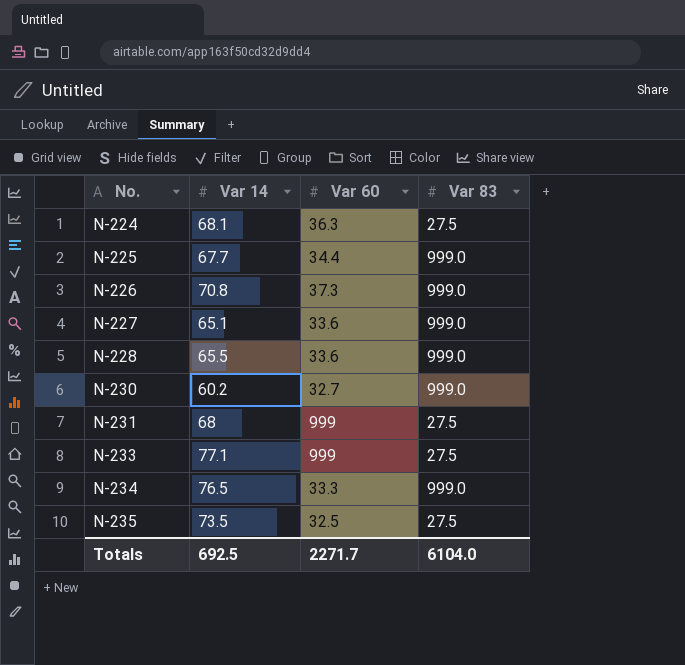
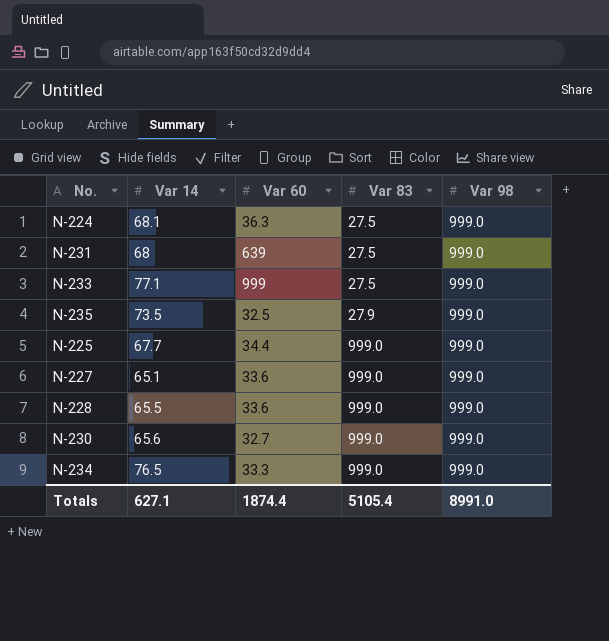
row order: No. ascending -> Var 83 ascending
column Var 98 | position: none -> 5
row N-226: 70.8 | 37.3 | 999.0 -> none
N-231 | Var 60: 999 -> 639
N-235 | Var 83: 27.5 -> 27.9
N-230 | Var 14: 60.2 -> 65.6
Totals | Var 14: 692.5 -> 627.1
Totals | Var 60: 2271.7 -> 1874.4
Totals | Var 83: 6104.0 -> 5105.4

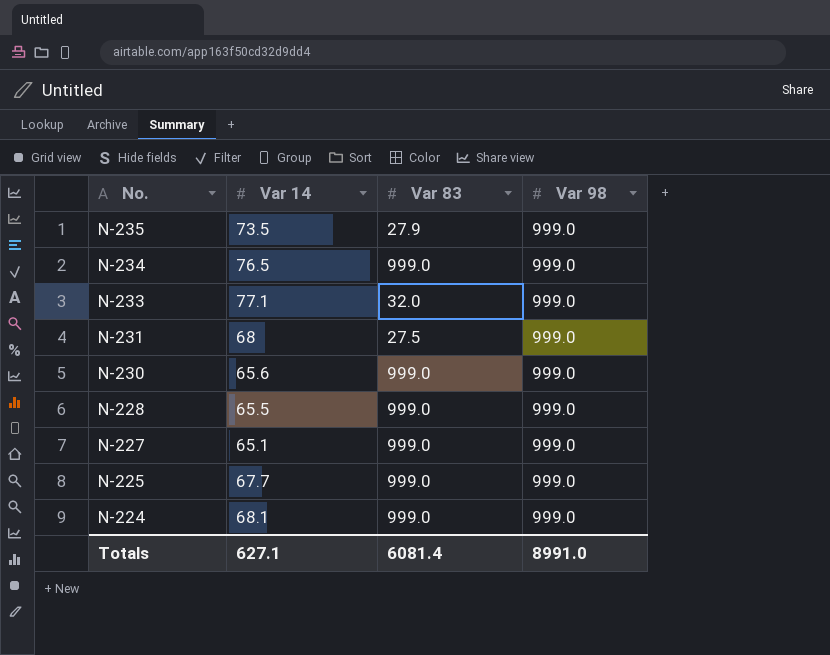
row order: Var 83 ascending -> No. descending
column Var 60 | position: 3 -> none
N-233 | Var 83: 27.5 -> 32.0
N-224 | Var 83: 27.5 -> 999.0
Totals | Var 83: 5105.4 -> 6081.4

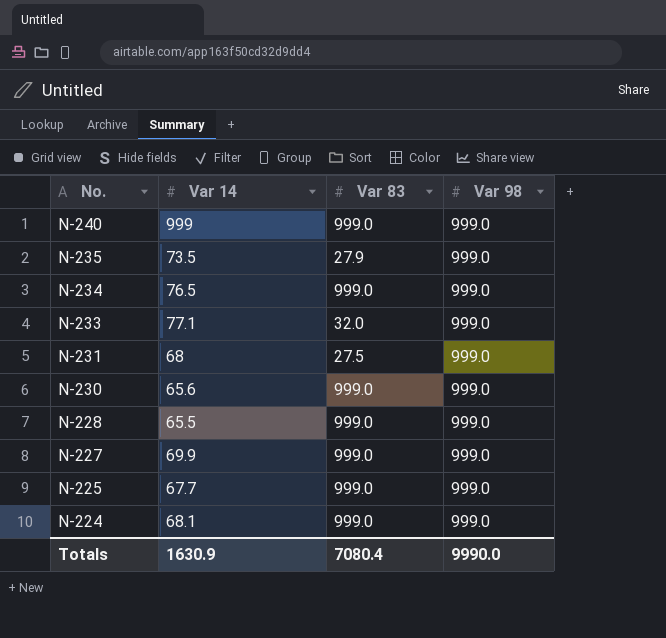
row N-240: none -> 999 | 999.0 | 999.0
N-227 | Var 14: 65.1 -> 69.9
Totals | Var 14: 627.1 -> 1630.9
Totals | Var 83: 6081.4 -> 7080.4
Totals | Var 98: 8991.0 -> 9990.0

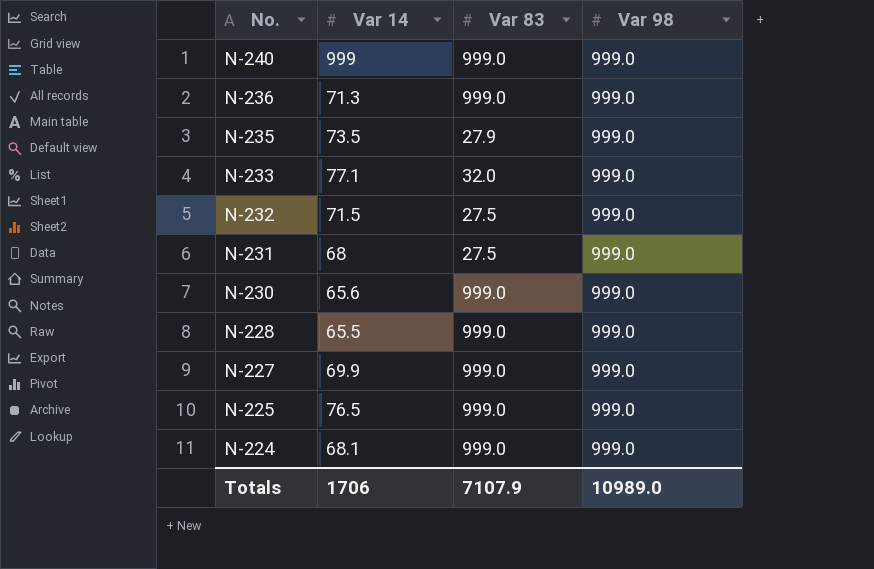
row N-234: 76.5 | 999.0 | 999.0 -> none
row N-236: none -> 71.3 | 999.0 | 999.0
row N-232: none -> 71.5 | 27.5 | 999.0
N-225 | Var 14: 67.7 -> 76.5
Totals | Var 14: 1630.9 -> 1706
Totals | Var 83: 7080.4 -> 7107.9
Totals | Var 98: 9990.0 -> 10989.0

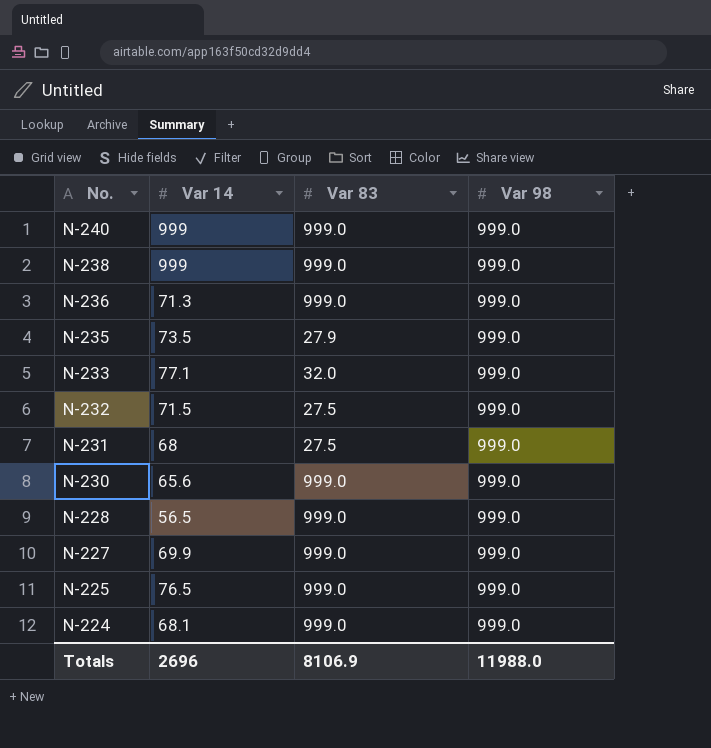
row N-238: none -> 999 | 999.0 | 999.0
N-228 | Var 14: 65.5 -> 56.5
Totals | Var 14: 1706 -> 2696
Totals | Var 83: 7107.9 -> 8106.9
Totals | Var 98: 10989.0 -> 11988.0

